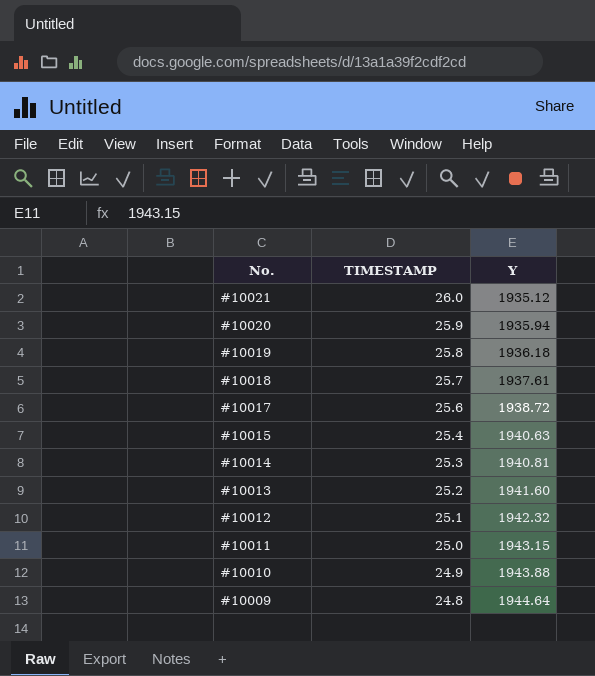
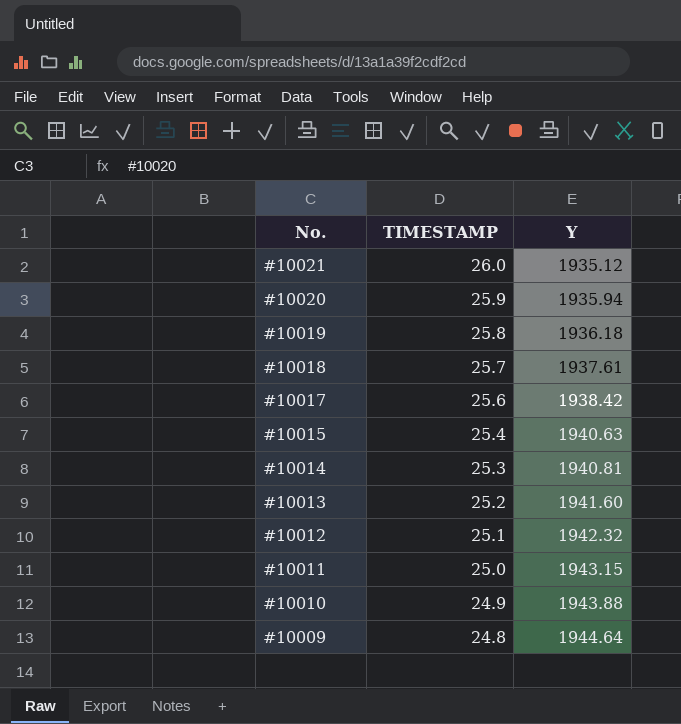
#10017 | Y: 1938.72 -> 1938.42

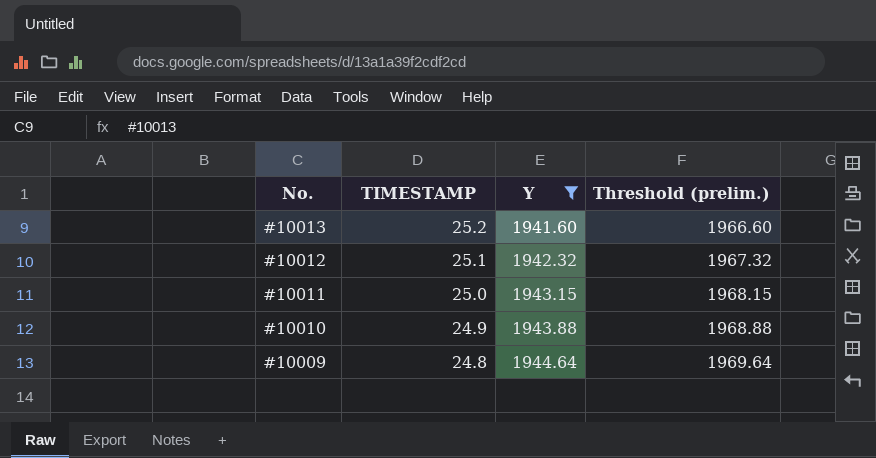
filter: none -> Y >= 1941.60
column Threshold (prelim.) | formula: none -> [Y] + 25

